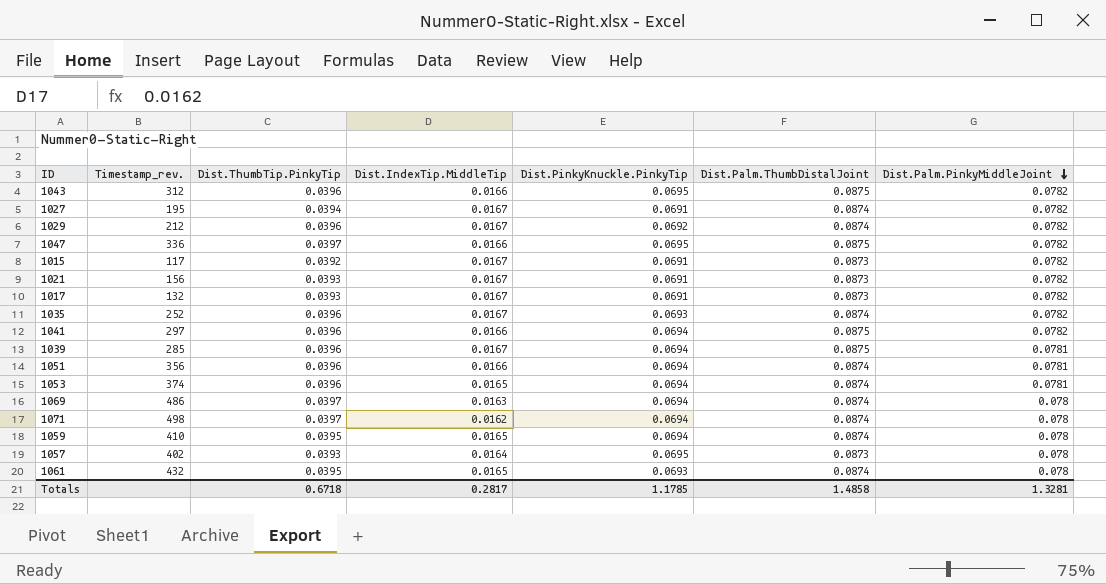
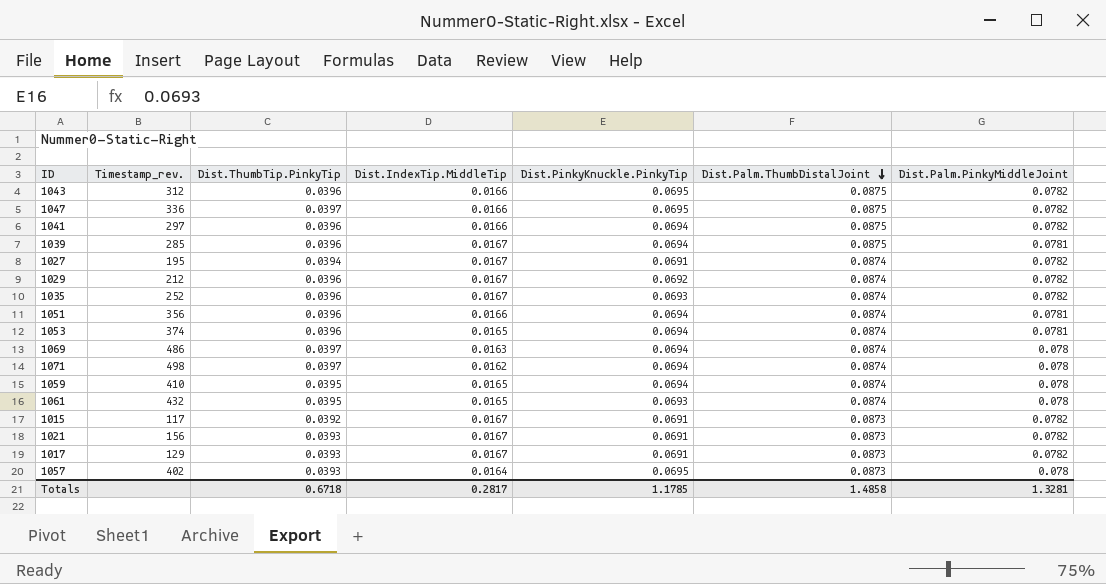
row order: Dist.Palm.PinkyMiddleJoint descending -> Dist.Palm.ThumbDistalJoint descending
1017 | Timestamp_rev.: 132 -> 129

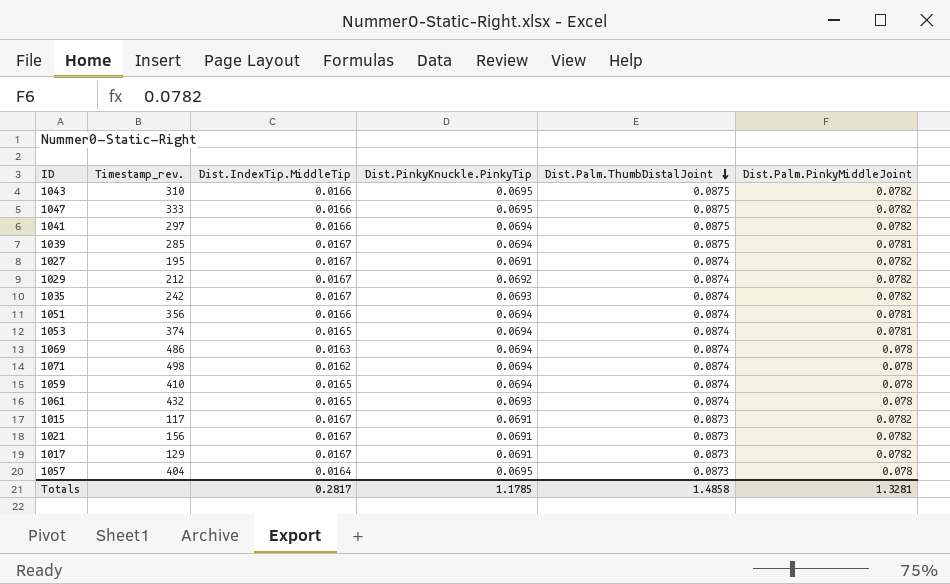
column Dist.ThumbTip.PinkyTip | position: 3 -> none
1043 | Timestamp_rev.: 312 -> 310
1047 | Timestamp_rev.: 336 -> 333
1035 | Timestamp_rev.: 252 -> 242
1057 | Timestamp_rev.: 402 -> 404

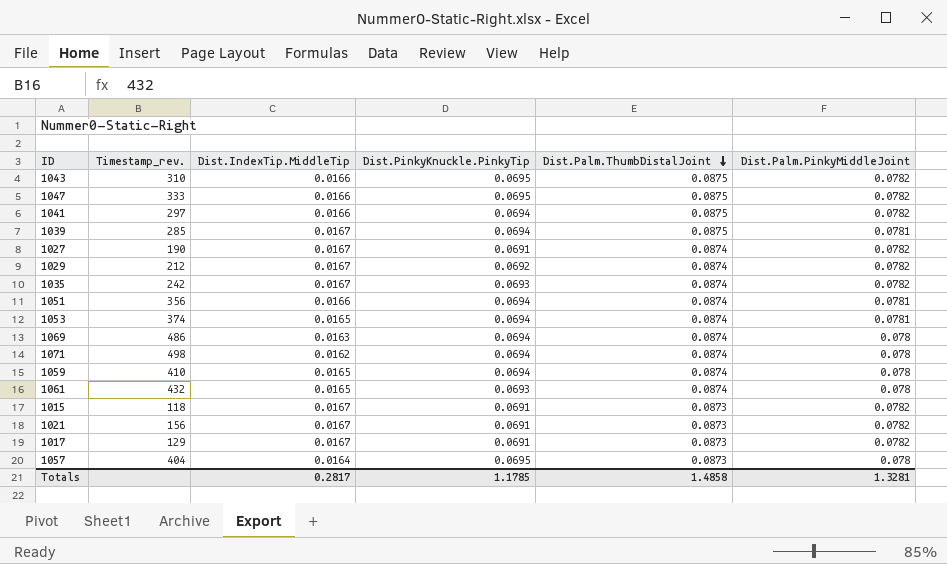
1027 | Timestamp_rev.: 195 -> 190
1015 | Timestamp_rev.: 117 -> 118

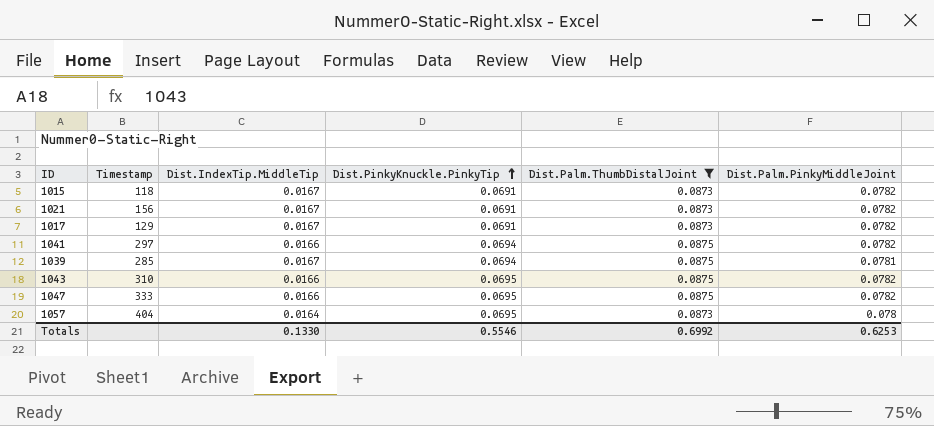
filter: none -> Dist.Palm.ThumbDistalJoint != 0.0874
row order: Dist.Palm.ThumbDistalJoint descending -> Dist.PinkyKnuckle.PinkyTip ascending
column name: Timestamp_rev. -> Timestamp
Totals | Dist.IndexTip.MiddleTip: 0.2817 -> 0.1330
Totals | Dist.PinkyKnuckle.PinkyTip: 1.1785 -> 0.5546
Totals | Dist.Palm.ThumbDistalJoint: 1.4858 -> 0.6992
Totals | Dist.Palm.PinkyMiddleJoint: 1.3281 -> 0.6253

